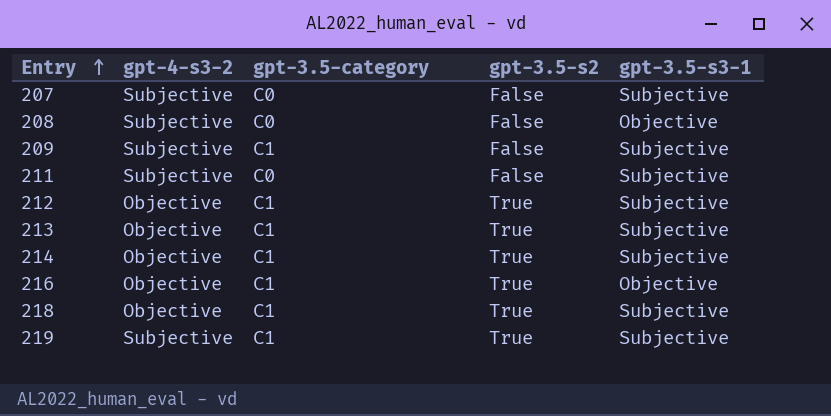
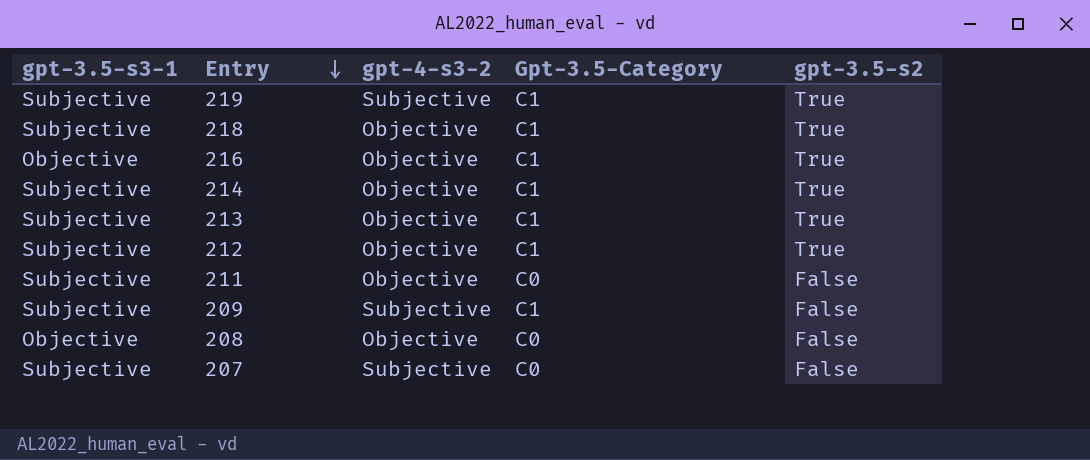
row order: Entry ascending -> Entry descending
column gpt-3.5-s3-1 | position: 5 -> 1
column name: gpt-3.5-category -> Gpt-3.5-Category
211 | gpt-4-s3-2: Subjective -> Objective
208 | gpt-4-s3-2: Subjective -> Objective

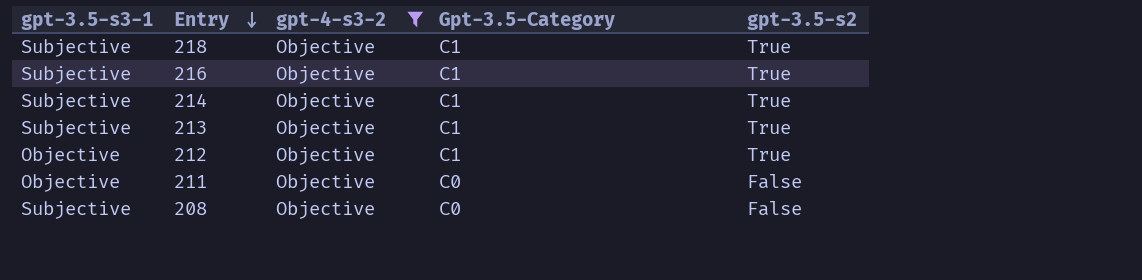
filter: none -> gpt-4-s3-2 = Objective
216 | gpt-3.5-s3-1: Objective -> Subjective
212 | gpt-3.5-s3-1: Subjective -> Objective
211 | gpt-3.5-s3-1: Subjective -> Objective
208 | gpt-3.5-s3-1: Objective -> Subjective

